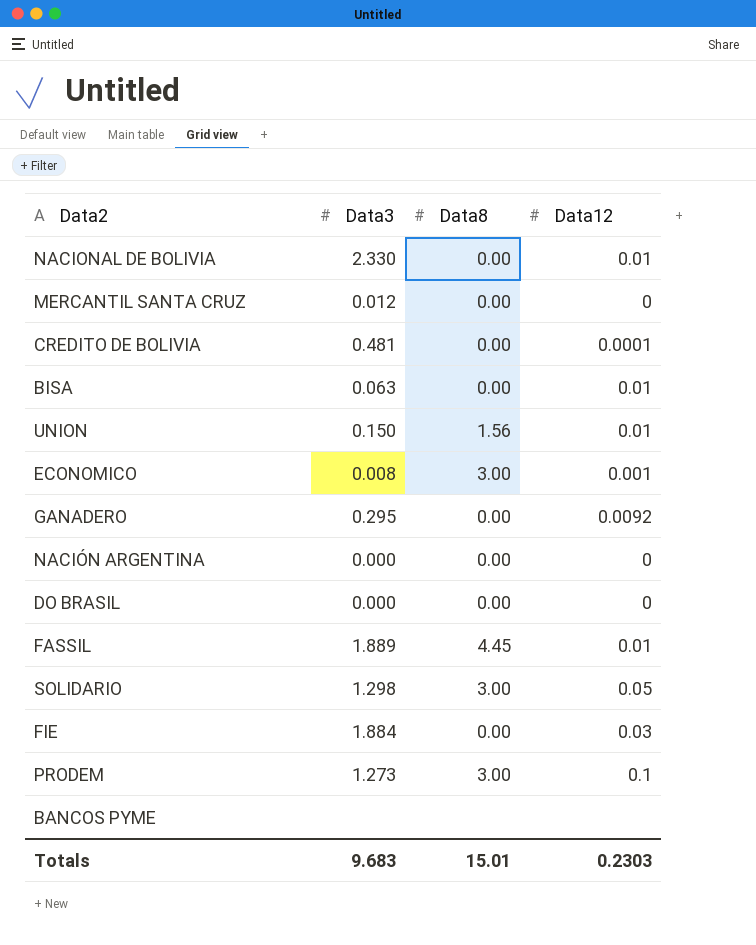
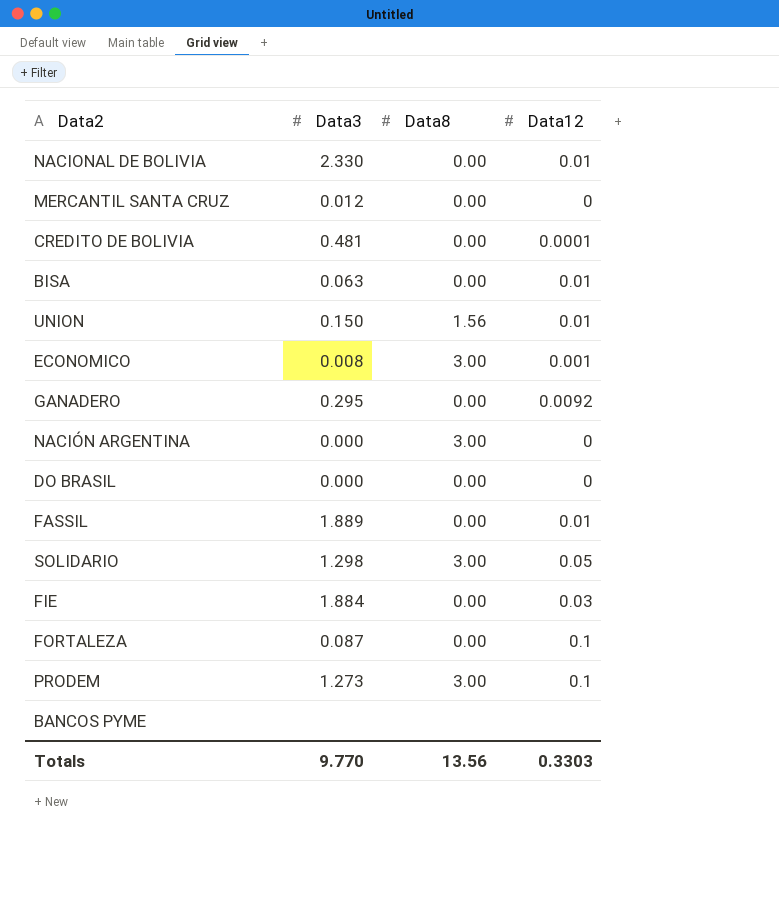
NACIÓN ARGENTINA | Data8: 0.00 -> 3.00
FASSIL | Data8: 4.45 -> 0.00
row FORTALEZA: none -> 0.087 | 0.00 | 0.1
Totals | Data3: 9.683 -> 9.770
Totals | Data8: 15.01 -> 13.56
Totals | Data12: 0.2303 -> 0.3303

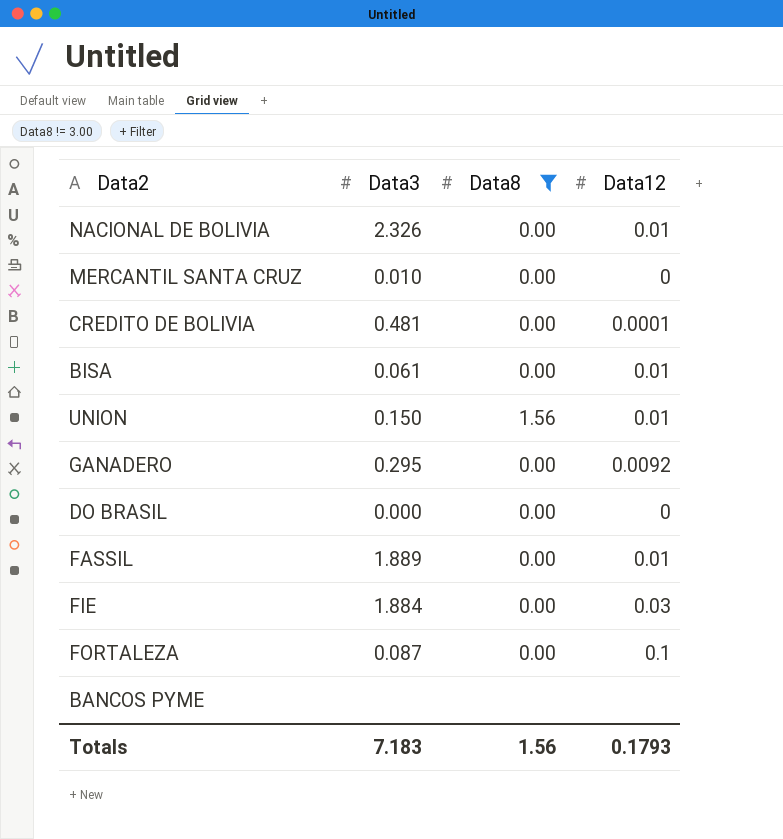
filter: none -> Data8 != 3.00
NACIONAL DE BOLIVIA | Data3: 2.330 -> 2.326
MERCANTIL SANTA CRUZ | Data3: 0.012 -> 0.010
BISA | Data3: 0.063 -> 0.061
Totals | Data3: 9.770 -> 7.183
Totals | Data8: 13.56 -> 1.56
Totals | Data12: 0.3303 -> 0.1793

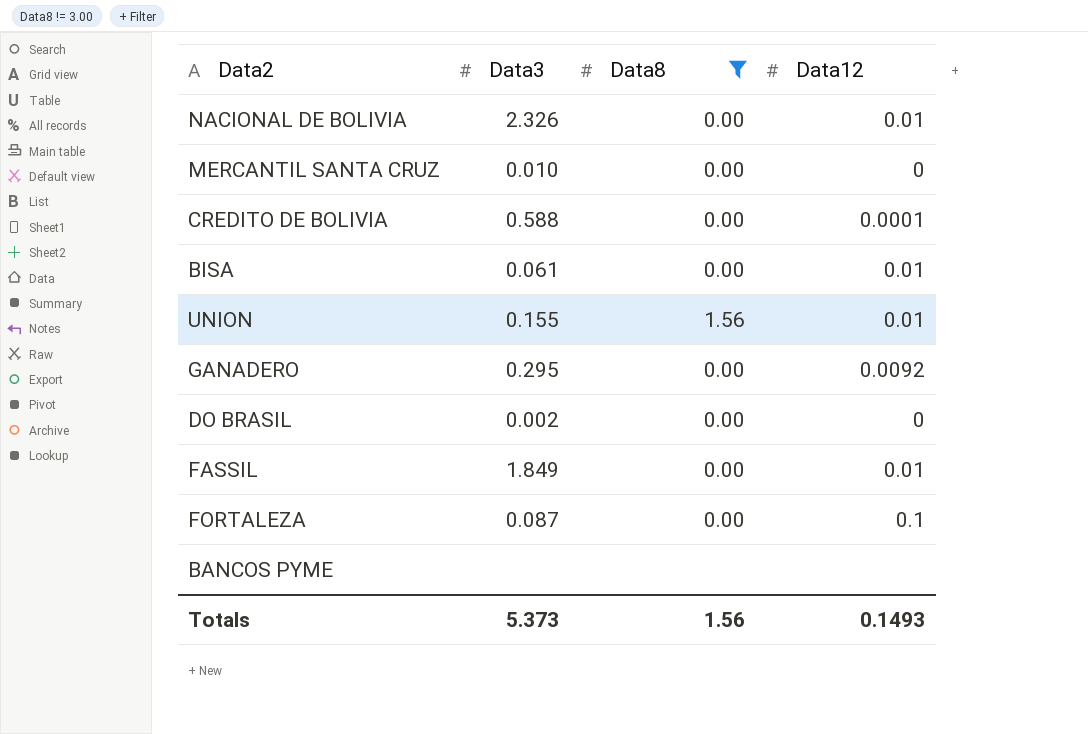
row FIE: 1.884 | 0.00 | 0.03 -> none
CREDITO DE BOLIVIA | Data3: 0.481 -> 0.588
UNION | Data3: 0.150 -> 0.155
DO BRASIL | Data3: 0.000 -> 0.002
FASSIL | Data3: 1.889 -> 1.849
Totals | Data3: 7.183 -> 5.373
Totals | Data12: 0.1793 -> 0.1493

